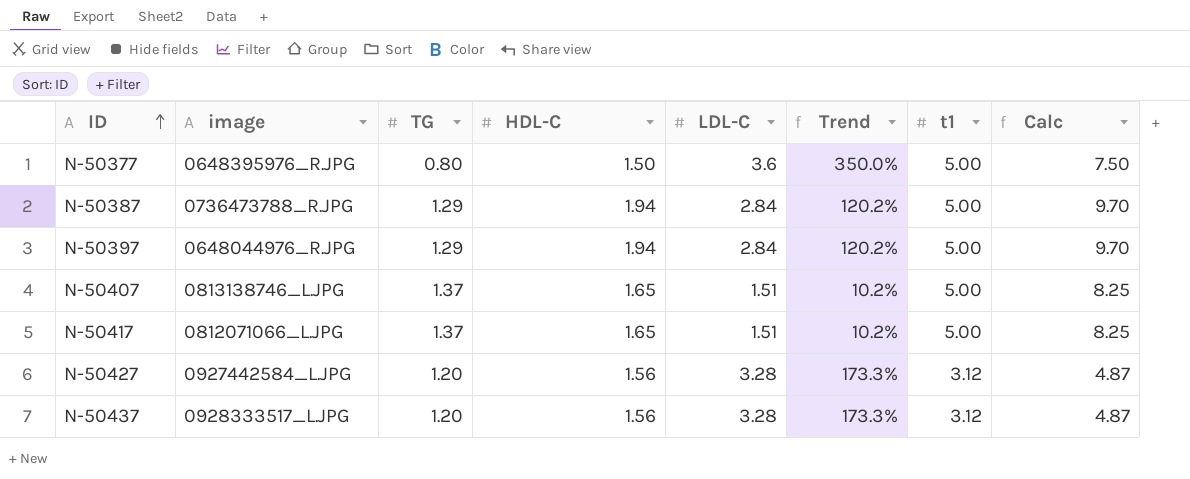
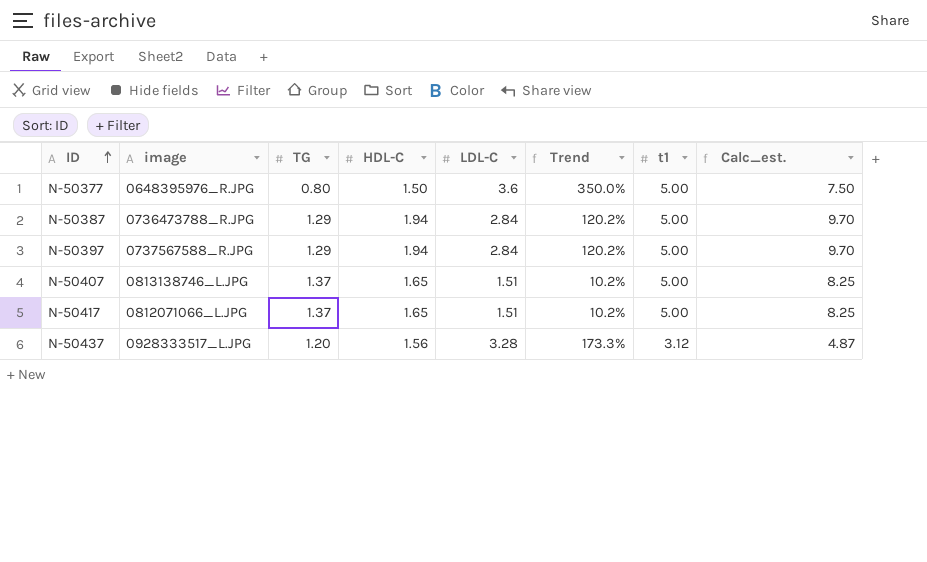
column name: Calc -> Calc_est.
row N-50427: 0927442584_L.JPG | 1.20 | 1.56 | 3.28 | 173.3% | 3.12 | 4.87 -> none
N-50397 | image: 0648044976_R.JPG -> 0737567588_R.JPG

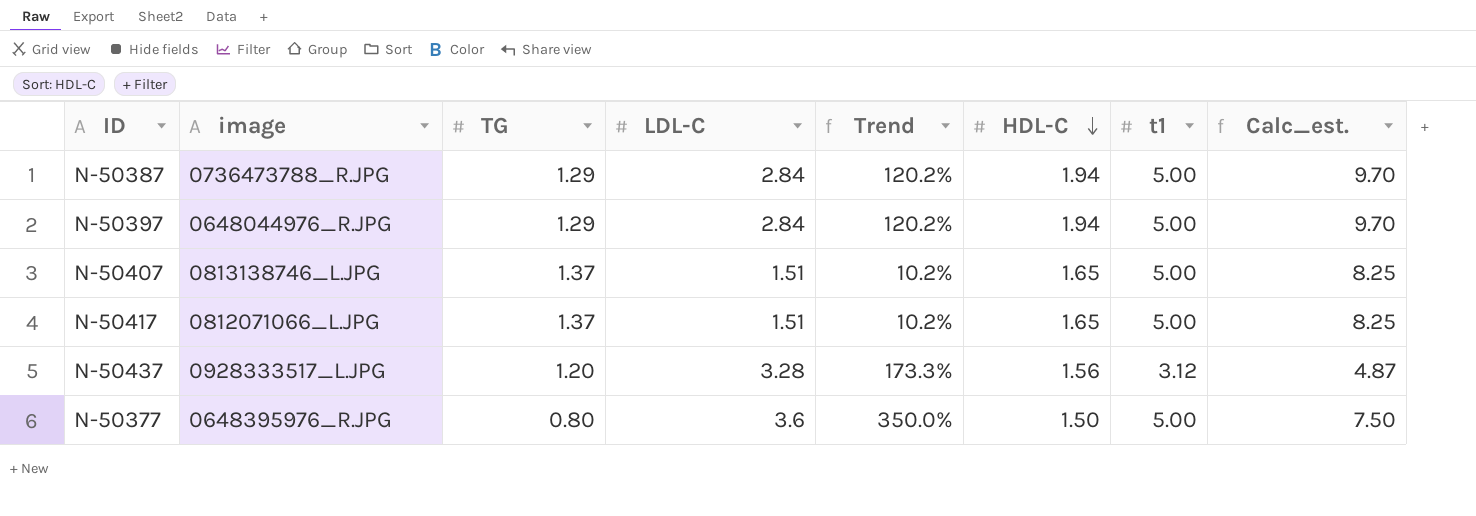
row order: ID ascending -> HDL-C descending
column HDL-C | position: 4 -> 6
N-50397 | image: 0737567588_R.JPG -> 0648044976_R.JPG

